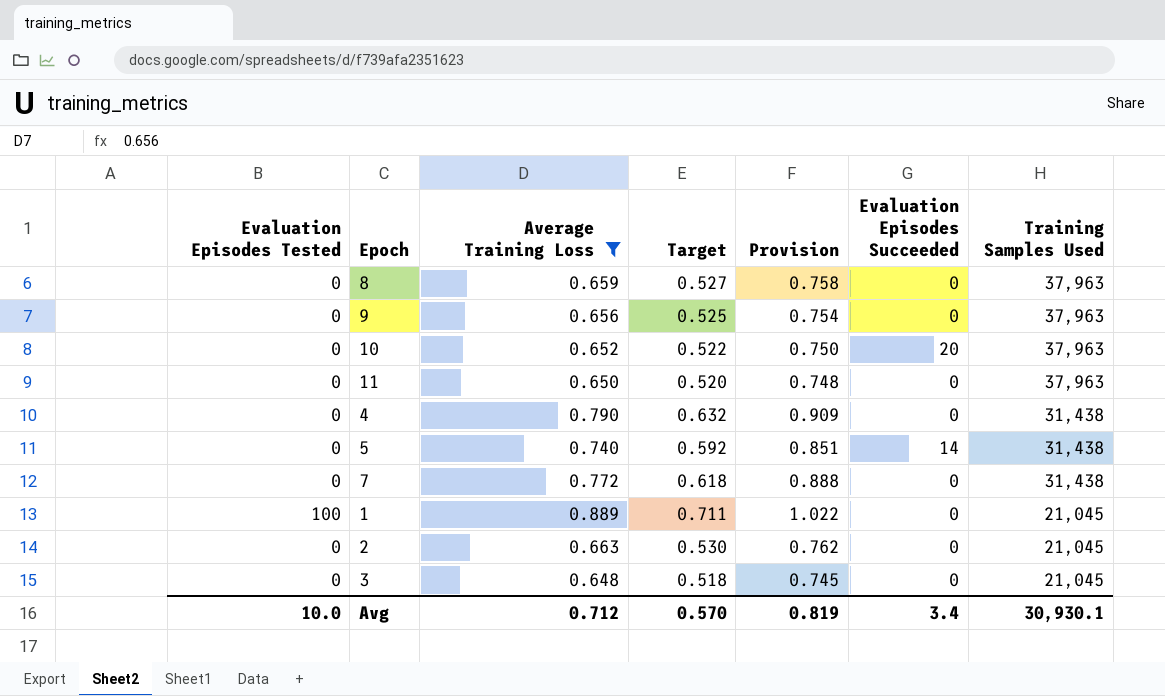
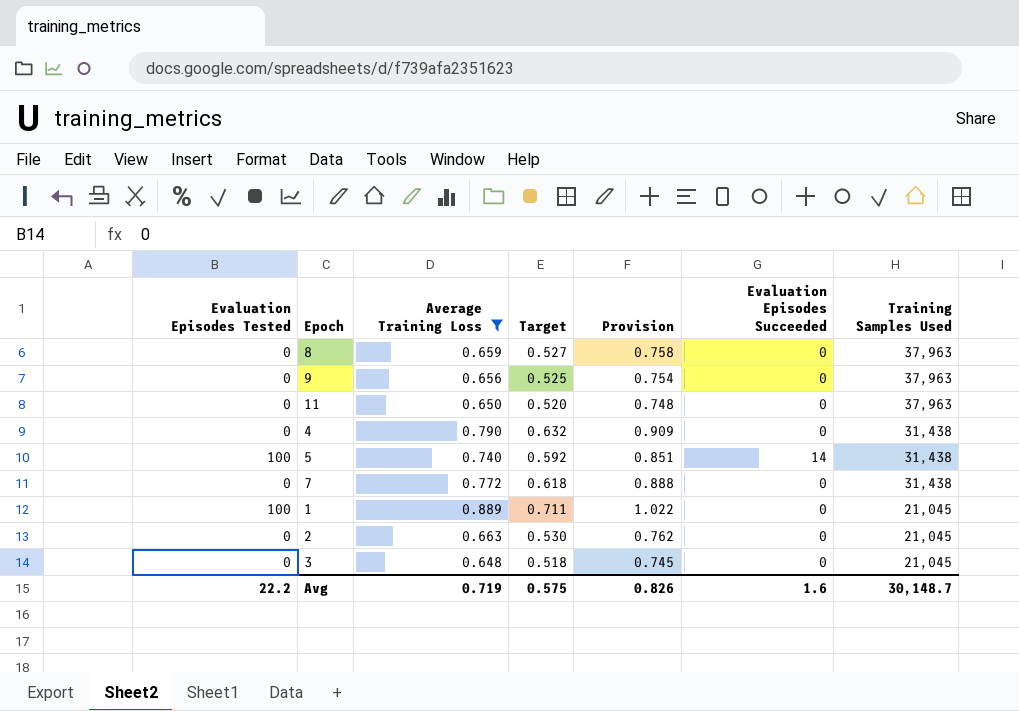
row 10: 0 | 0.652 | 0.522 | 0.750 | 20 | 37,963 -> none
5 | Evaluation Episodes Tested: 0 -> 100
Avg | Evaluation Episodes Tested: 10.0 -> 22.2
Avg | Average Training Loss: 0.712 -> 0.719
Avg | Target: 0.570 -> 0.575
Avg | Provision: 0.819 -> 0.826
Avg | Evaluation Episodes Succeeded: 3.4 -> 1.6
Avg | Training Samples Used: 30,930.1 -> 30,148.7

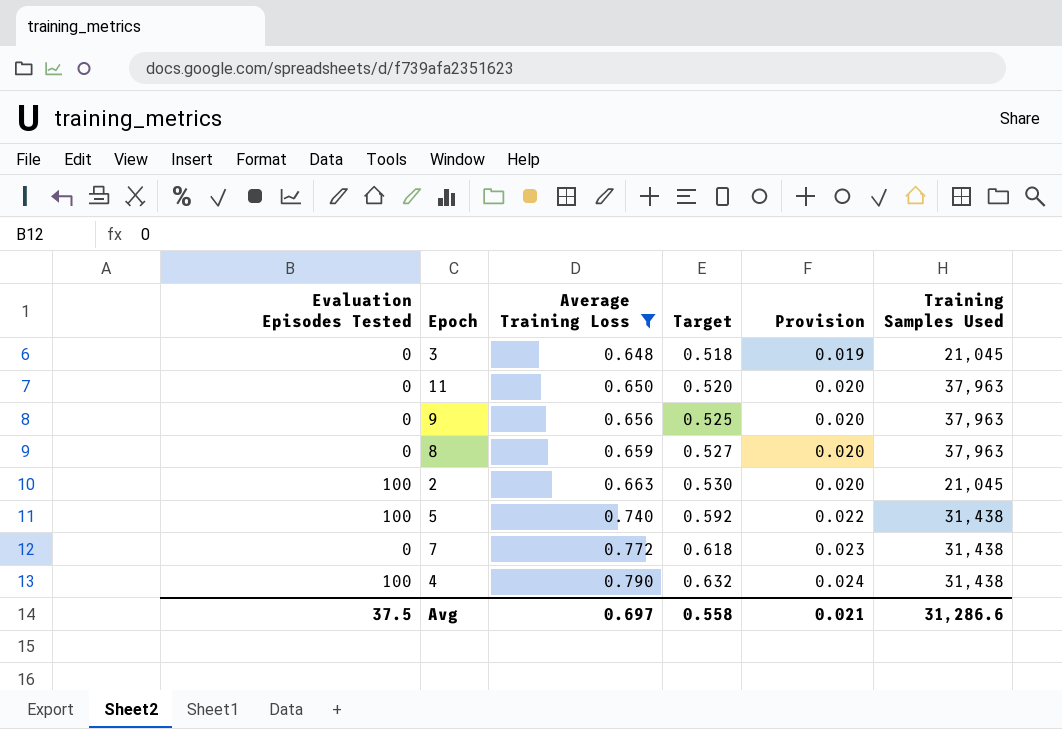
row order: Training Samples Used descending -> Average Training Loss ascending
column Evaluation Episodes Succeeded | position: 6 -> none
column Provision | formula: [Average Training Loss] * 1.15 -> [Average Training Loss] * 0.03
row 1: 100 | 0.889 | 0.711 | 1.022 | 0 | 21,045 -> none
2 | Evaluation Episodes Tested: 0 -> 100
4 | Evaluation Episodes Tested: 0 -> 100
Avg | Evaluation Episodes Tested: 22.2 -> 37.5
Avg | Average Training Loss: 0.719 -> 0.697
Avg | Target: 0.575 -> 0.558
Avg | Provision: 0.826 -> 0.021
Avg | Training Samples Used: 30,148.7 -> 31,286.6

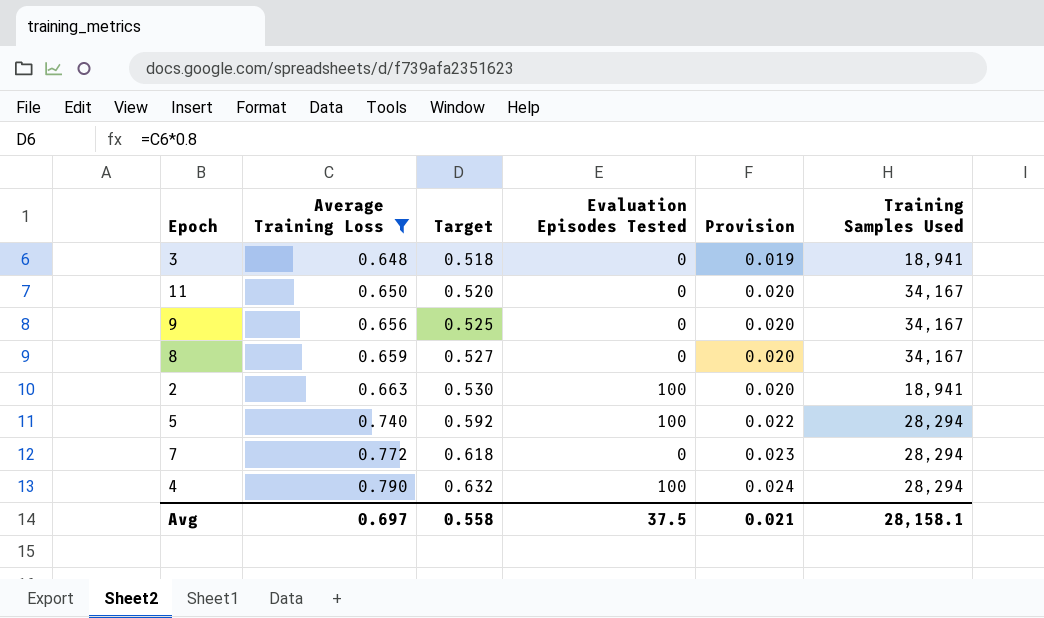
column Evaluation Episodes Tested | position: 1 -> 4
3 | Training Samples Used: 21,045 -> 18,941
11 | Training Samples Used: 37,963 -> 34,167
9 | Training Samples Used: 37,963 -> 34,167
8 | Training Samples Used: 37,963 -> 34,167
2 | Training Samples Used: 21,045 -> 18,941
5 | Training Samples Used: 31,438 -> 28,294
7 | Training Samples Used: 31,438 -> 28,294
4 | Training Samples Used: 31,438 -> 28,294
Avg | Training Samples Used: 31,286.6 -> 28,158.1

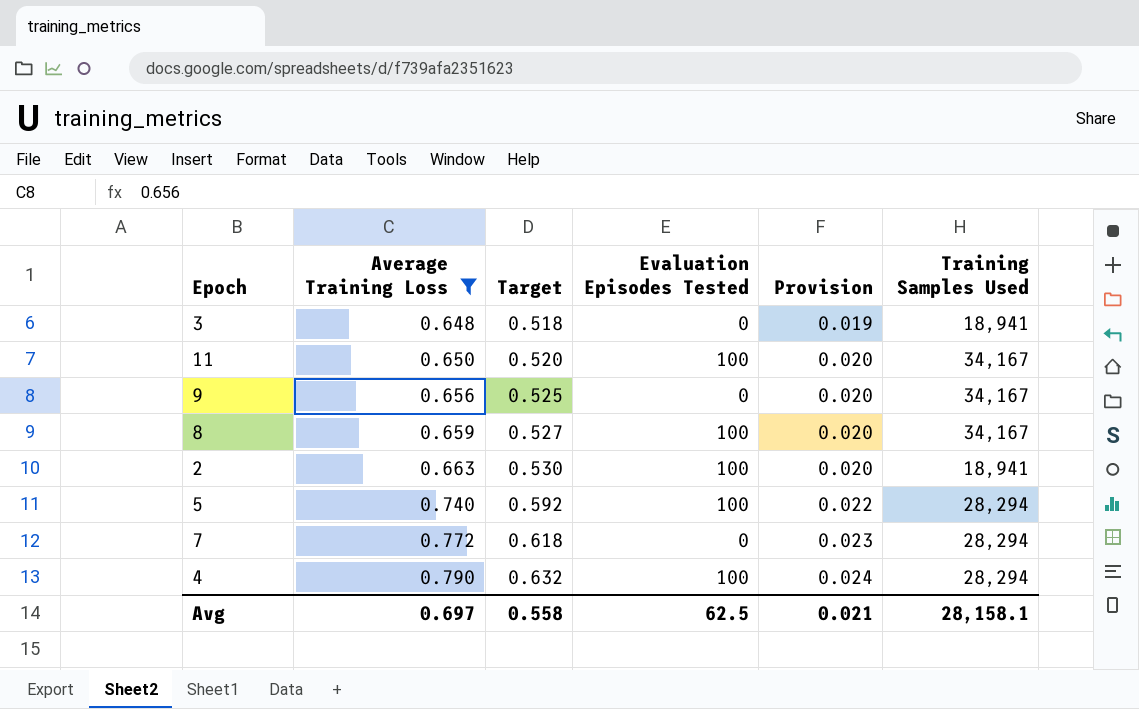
11 | Evaluation Episodes Tested: 0 -> 100
8 | Evaluation Episodes Tested: 0 -> 100
Avg | Evaluation Episodes Tested: 37.5 -> 62.5

